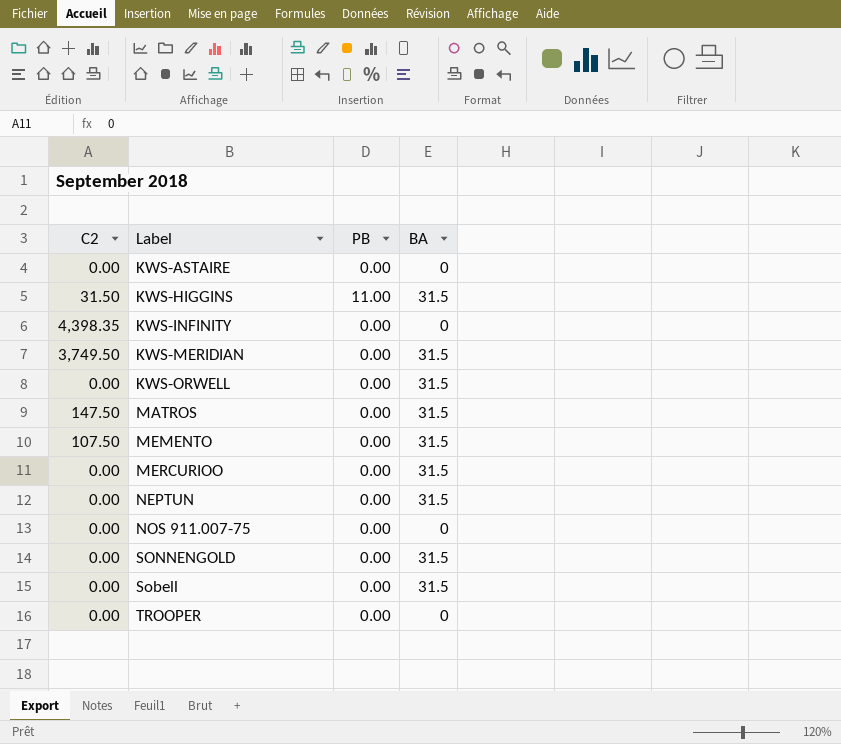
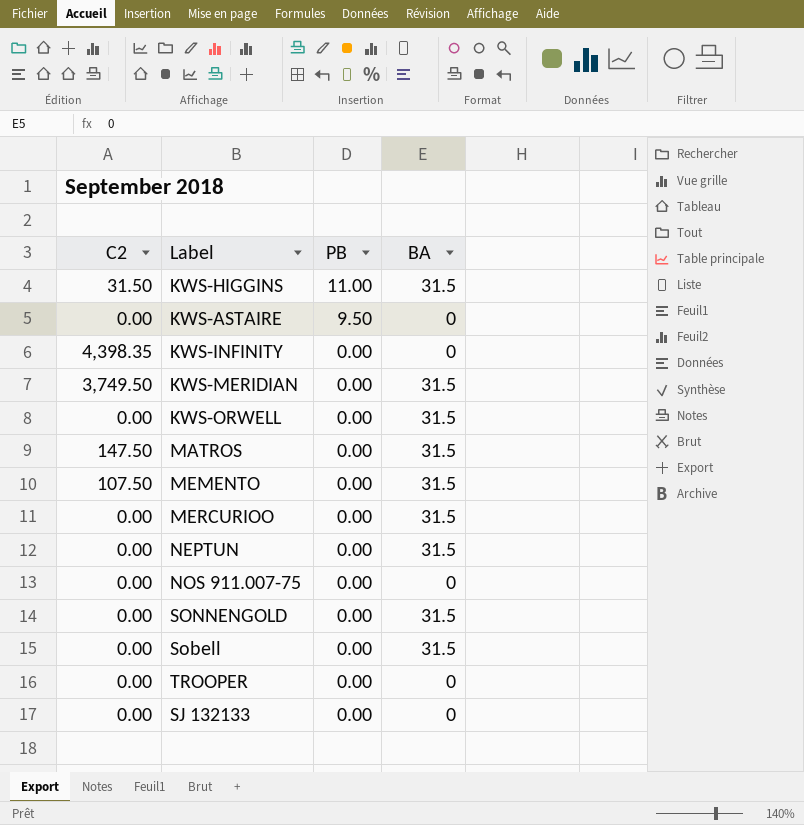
row order: none -> PB descending
KWS-ASTAIRE | PB: 0.00 -> 9.50
row SJ 132133: none -> 0.00 | 0.00 | 0

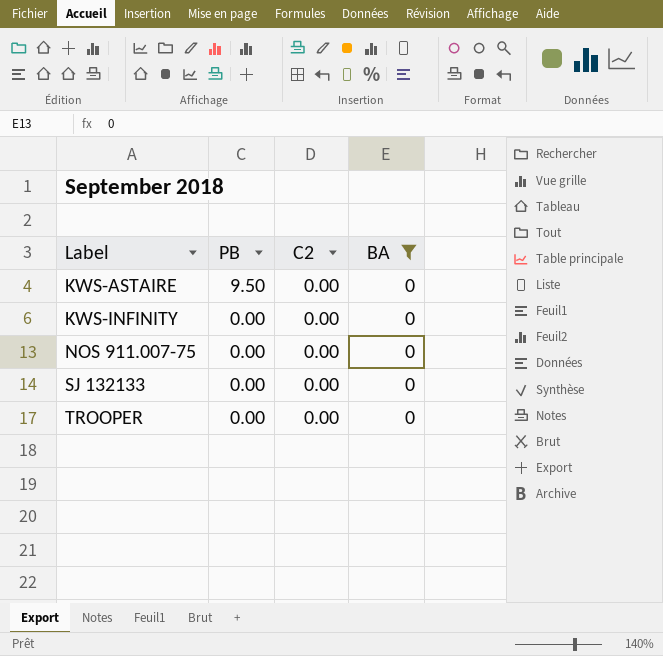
filter: none -> BA = 0
row order: PB descending -> Label ascending
column C2 | position: 1 -> 3
KWS-INFINITY | C2: 4,398.35 -> 0.00

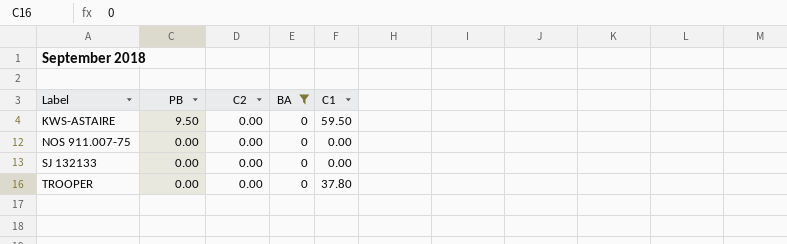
column C1 | position: none -> 5
row KWS-INFINITY: 0.00 | 0.00 | 0 -> none

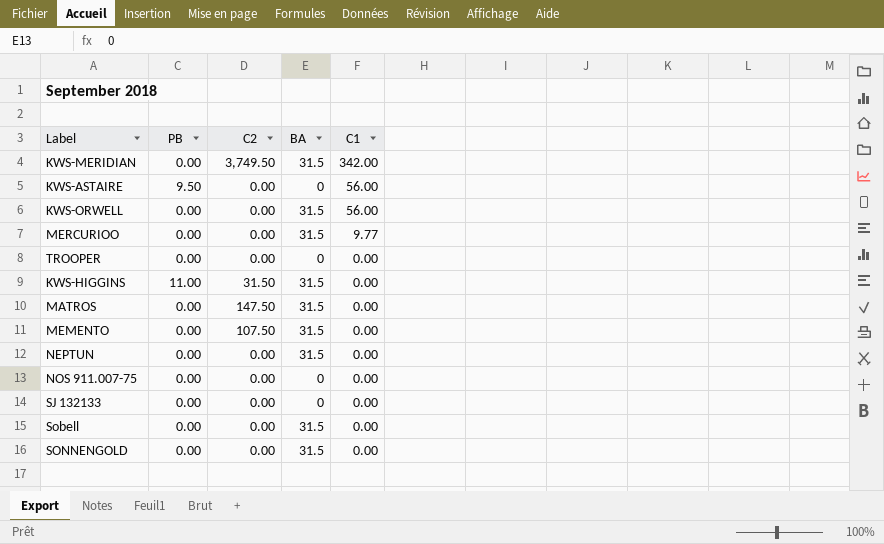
filter: BA = 0 -> none
row order: Label ascending -> C1 descending
KWS-ASTAIRE | C1: 59.50 -> 56.00
TROOPER | C1: 37.80 -> 0.00

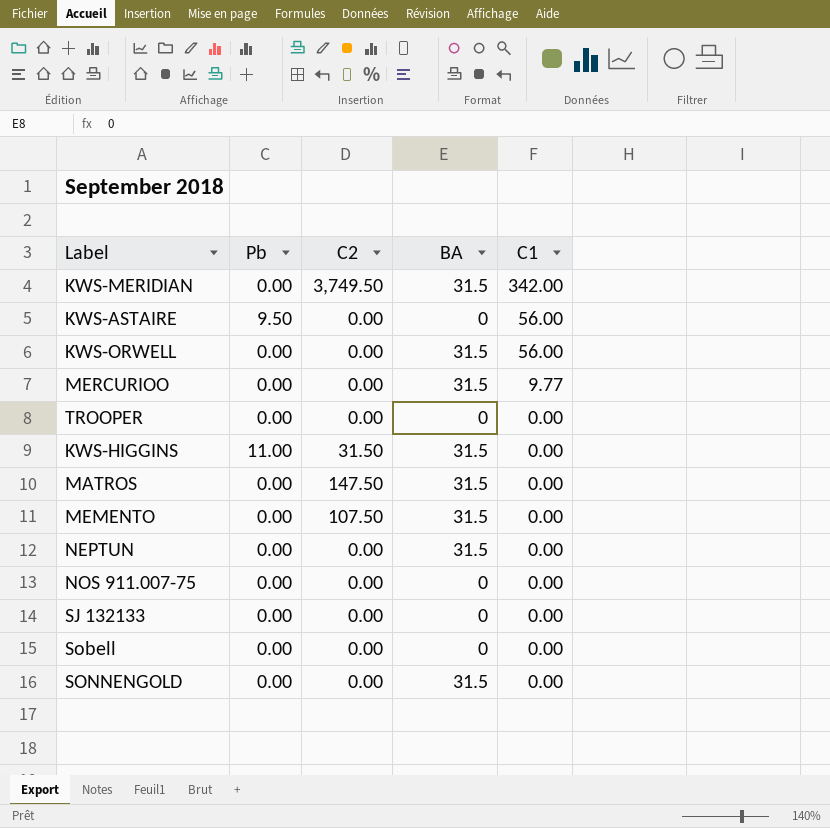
column name: PB -> Pb
Sobell | BA: 31.5 -> 0

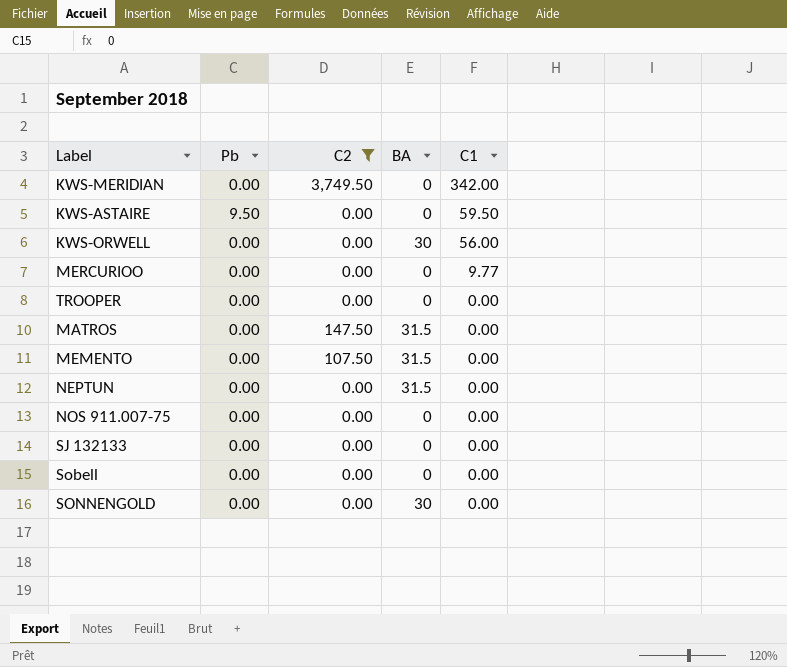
filter: none -> C2 != 31.50
KWS-MERIDIAN | BA: 31.5 -> 0
KWS-ASTAIRE | C1: 56.00 -> 59.50
KWS-ORWELL | BA: 31.5 -> 30
MERCURIOO | BA: 31.5 -> 0
SONNENGOLD | BA: 31.5 -> 30

